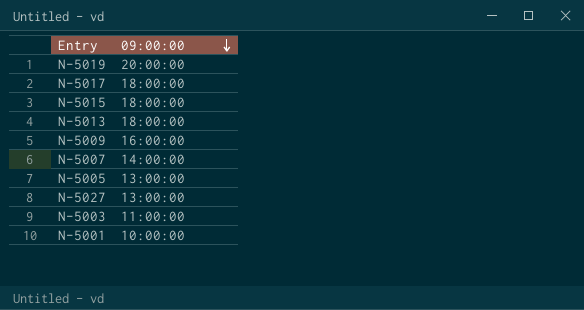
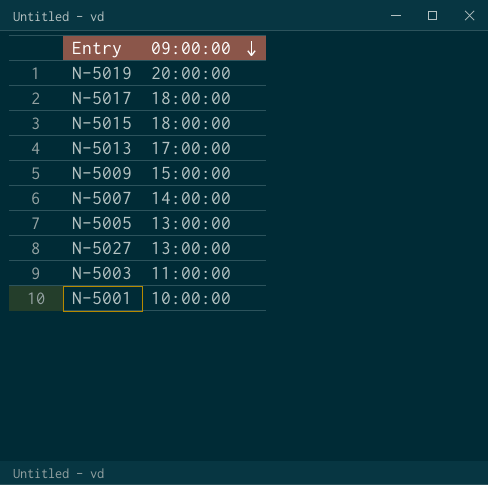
N-5013 | 09:00:00: 18:00:00 -> 17:00:00
N-5009 | 09:00:00: 16:00:00 -> 15:00:00

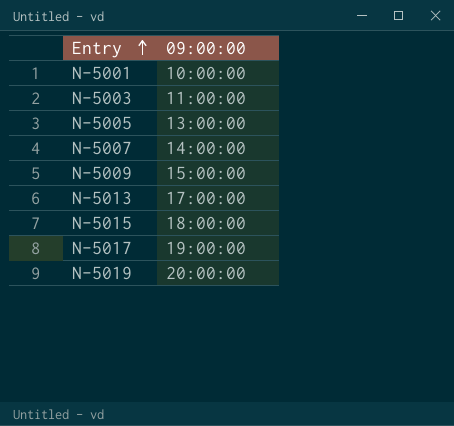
row order: 09:00:00 descending -> Entry ascending
row N-5027: 13:00:00 -> none
N-5017 | 09:00:00: 18:00:00 -> 19:00:00

